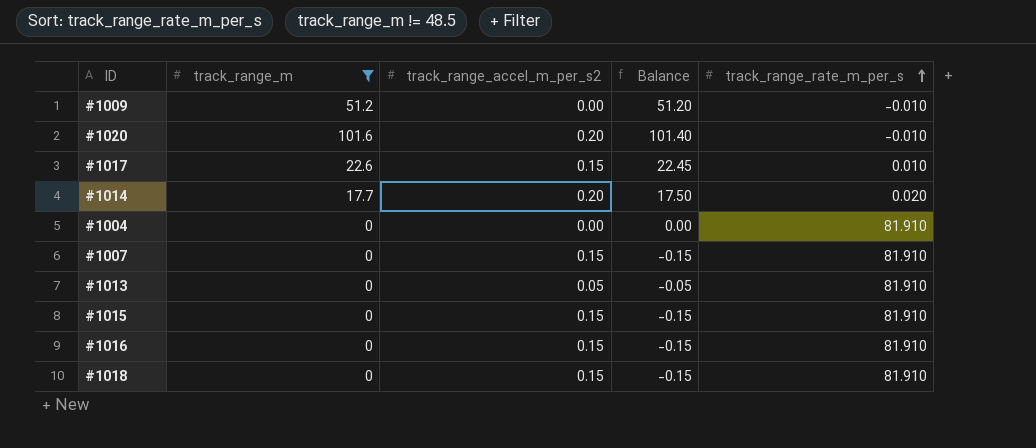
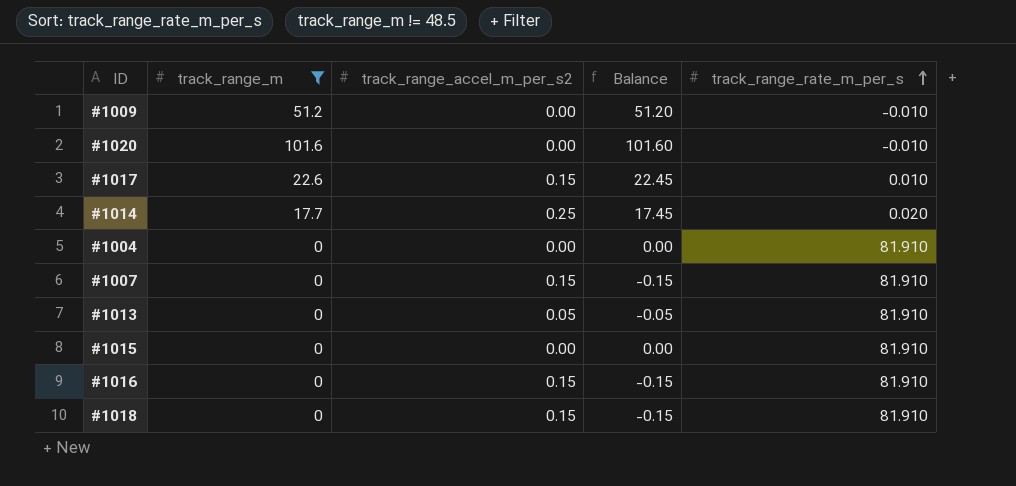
#1020 | track_range_accel_m_per_s2: 0.20 -> 0.00
#1020 | Balance: 101.40 -> 101.60
#1014 | track_range_accel_m_per_s2: 0.20 -> 0.25
#1014 | Balance: 17.50 -> 17.45
#1015 | track_range_accel_m_per_s2: 0.15 -> 0.00
#1015 | Balance: -0.15 -> 0.00

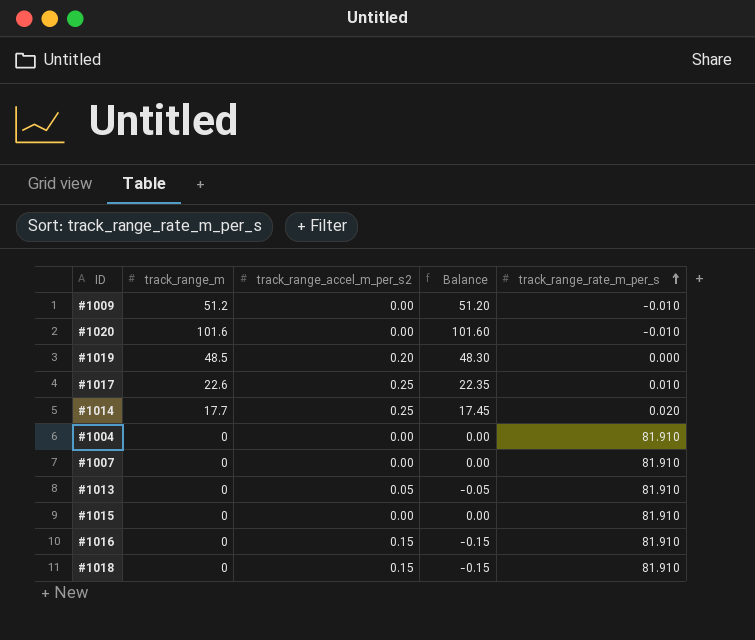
filter: track_range_m != 48.5 -> none
#1017 | track_range_accel_m_per_s2: 0.15 -> 0.25
#1017 | Balance: 22.45 -> 22.35
#1007 | track_range_accel_m_per_s2: 0.15 -> 0.00
#1007 | Balance: -0.15 -> 0.00

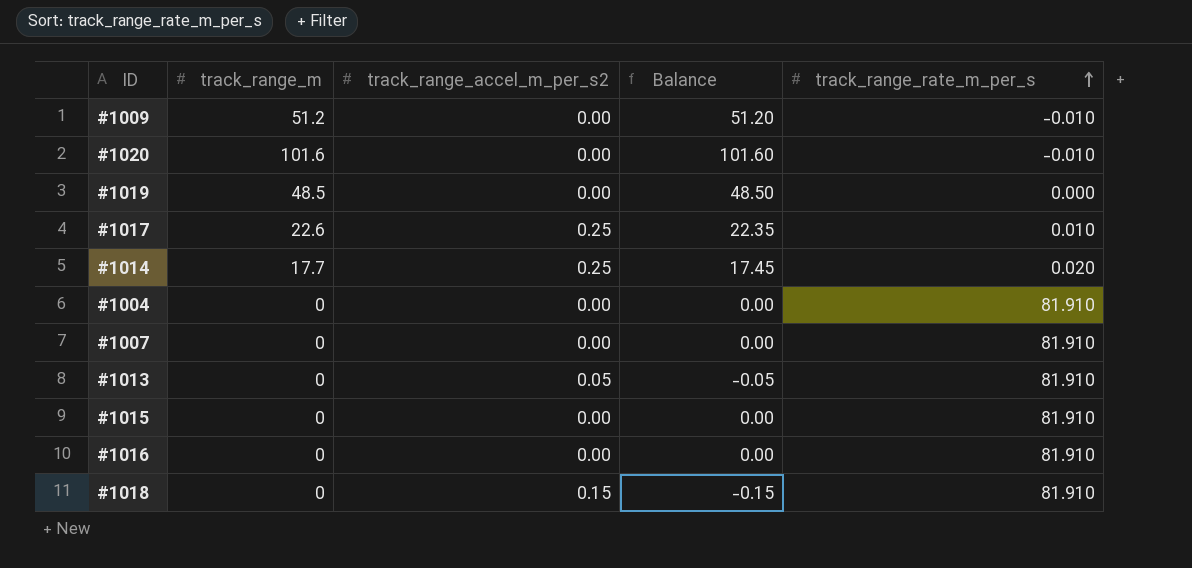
#1019 | track_range_accel_m_per_s2: 0.20 -> 0.00
#1019 | Balance: 48.30 -> 48.50
#1016 | track_range_accel_m_per_s2: 0.15 -> 0.00
#1016 | Balance: -0.15 -> 0.00

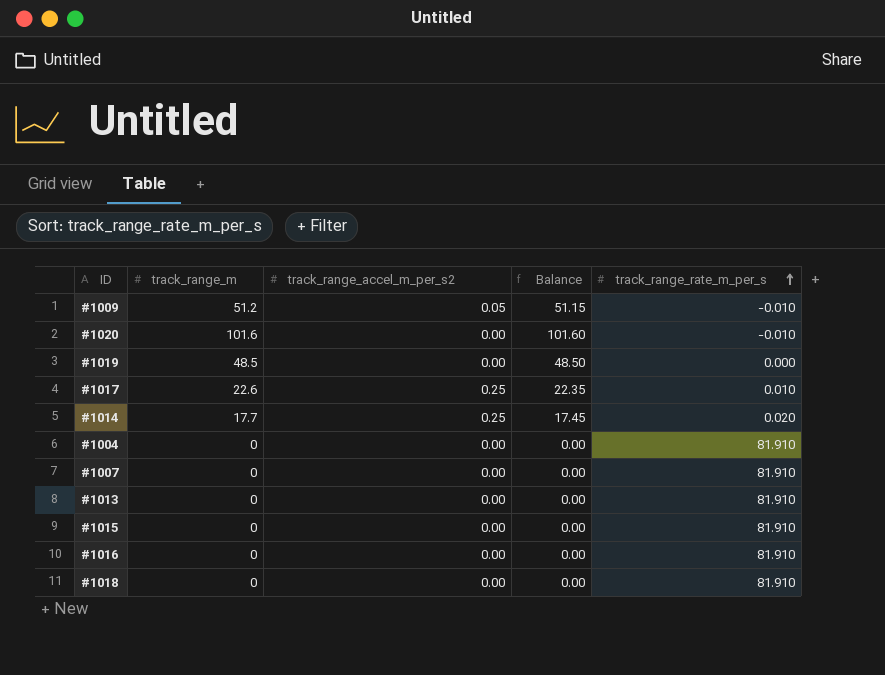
#1009 | track_range_accel_m_per_s2: 0.00 -> 0.05
#1009 | Balance: 51.20 -> 51.15
#1013 | track_range_accel_m_per_s2: 0.05 -> 0.00
#1013 | Balance: -0.05 -> 0.00
#1018 | track_range_accel_m_per_s2: 0.15 -> 0.00
#1018 | Balance: -0.15 -> 0.00

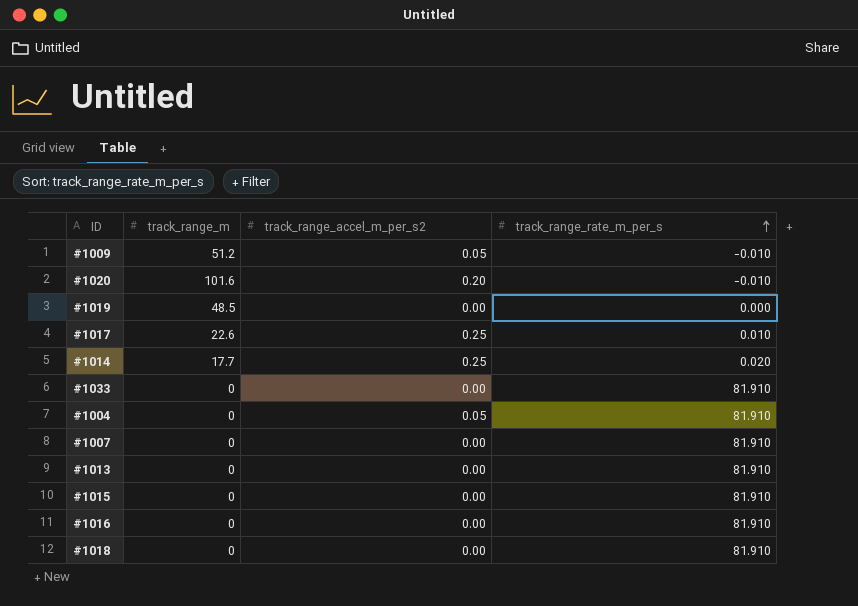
column Balance | formula: [track_range_m] - [track_range_accel_m_per_s2] -> none
#1020 | track_range_accel_m_per_s2: 0.00 -> 0.20
row #1033: none -> 0 | 0.00 | 81.910
#1004 | track_range_accel_m_per_s2: 0.00 -> 0.05

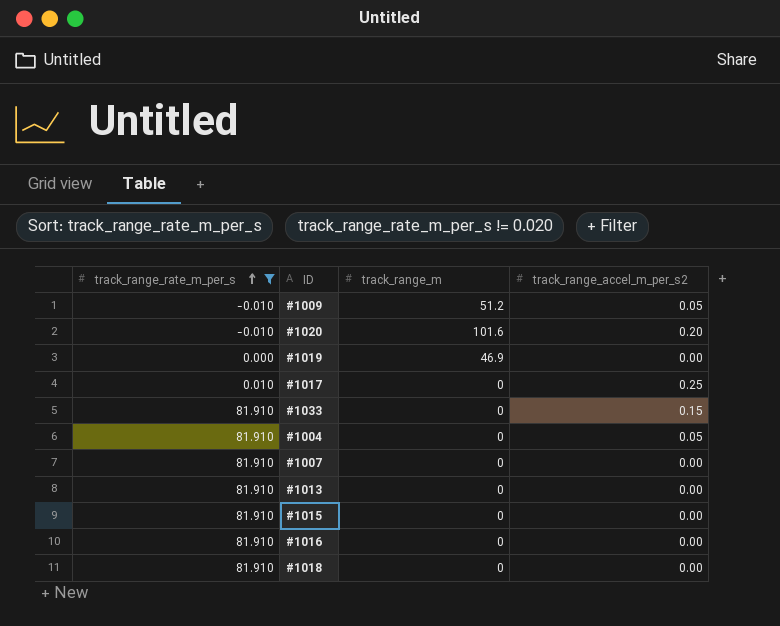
filter: none -> track_range_rate_m_per_s != 0.020
column track_range_rate_m_per_s | position: 4 -> 1
#1019 | track_range_m: 48.5 -> 46.9
#1017 | track_range_m: 22.6 -> 0
#1033 | track_range_accel_m_per_s2: 0.00 -> 0.15

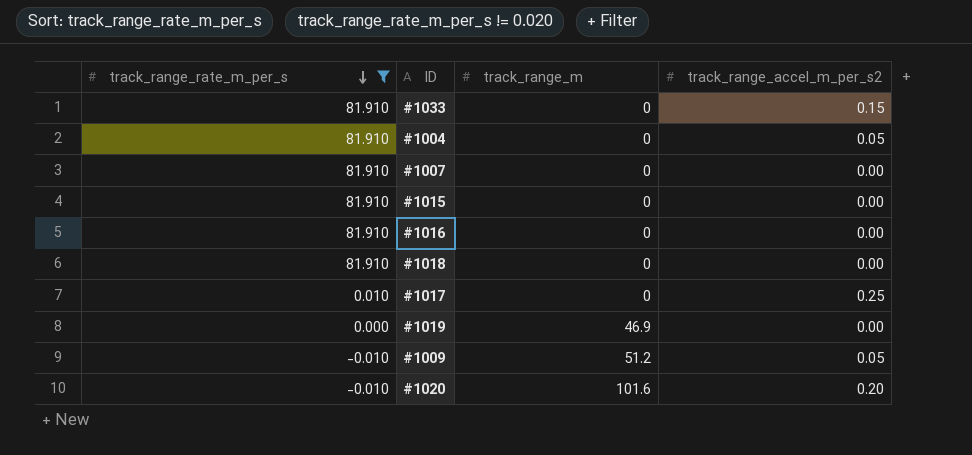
row order: track_range_rate_m_per_s ascending -> track_range_rate_m_per_s descending
row #1013: 81.910 | 0 | 0.00 -> none

